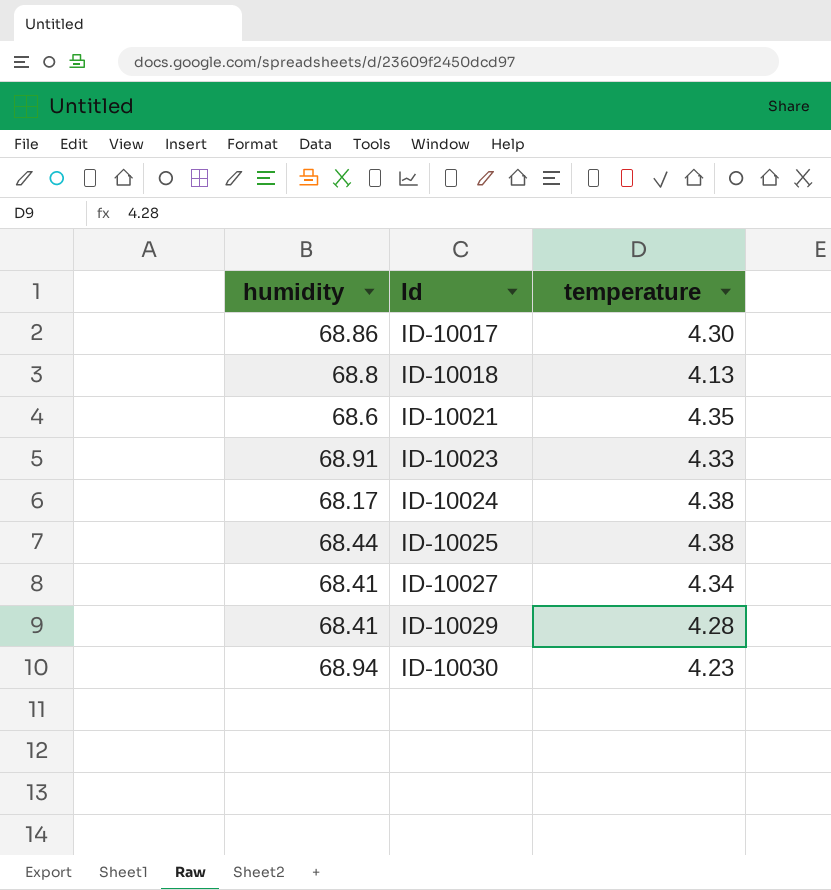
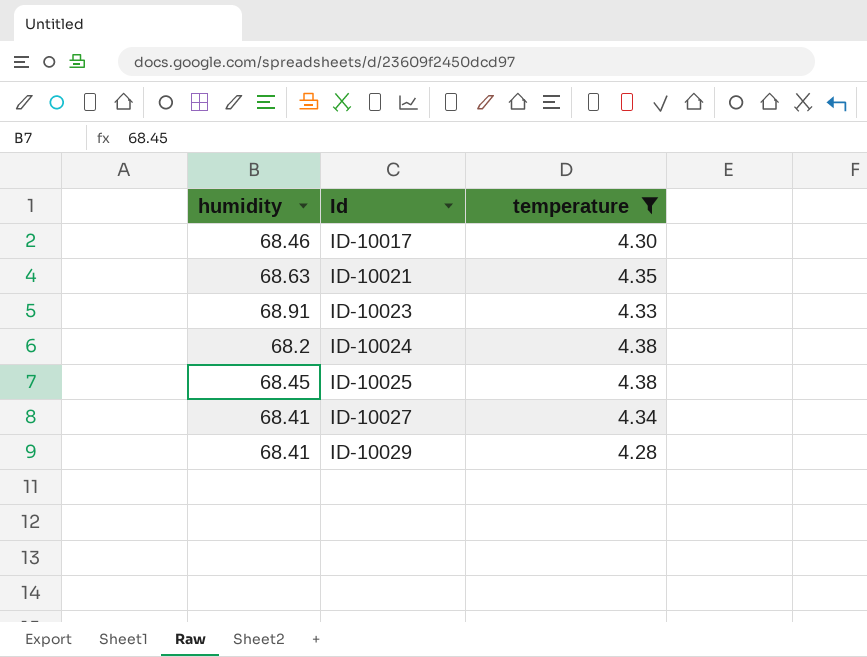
filter: none -> temperature >= 4.28
ID-10017 | humidity: 68.86 -> 68.46
ID-10021 | humidity: 68.6 -> 68.63
ID-10024 | humidity: 68.17 -> 68.2
ID-10025 | humidity: 68.44 -> 68.45

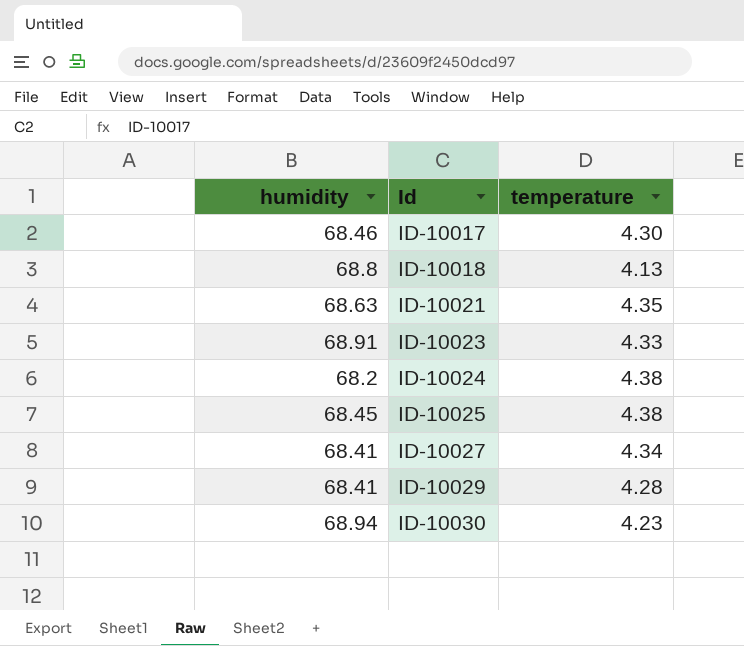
filter: temperature >= 4.28 -> none

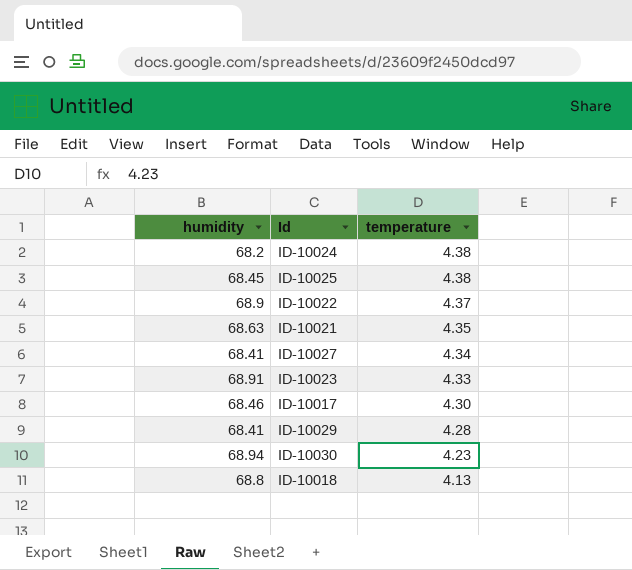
row order: Id ascending -> temperature descending
row ID-10022: none -> 68.9 | 4.37

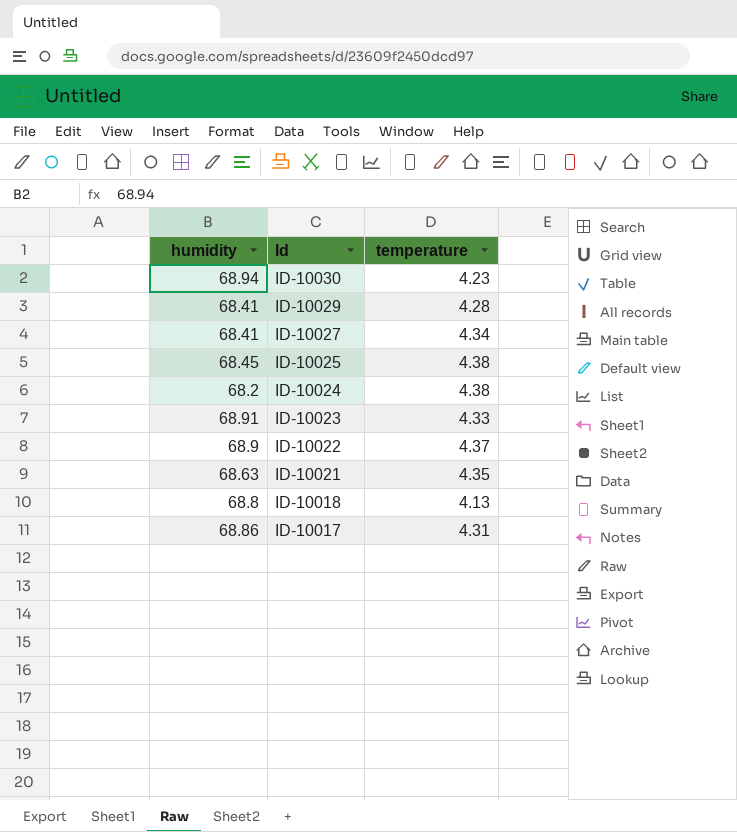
row order: temperature descending -> Id descending
ID-10017 | humidity: 68.46 -> 68.86
ID-10017 | temperature: 4.30 -> 4.31

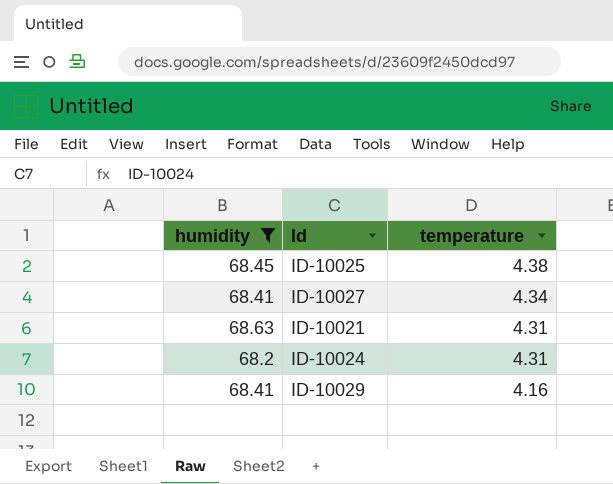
filter: none -> humidity <= 68.63
row order: Id descending -> temperature descending
ID-10021 | temperature: 4.35 -> 4.31
ID-10024 | temperature: 4.38 -> 4.31
ID-10029 | temperature: 4.28 -> 4.16

